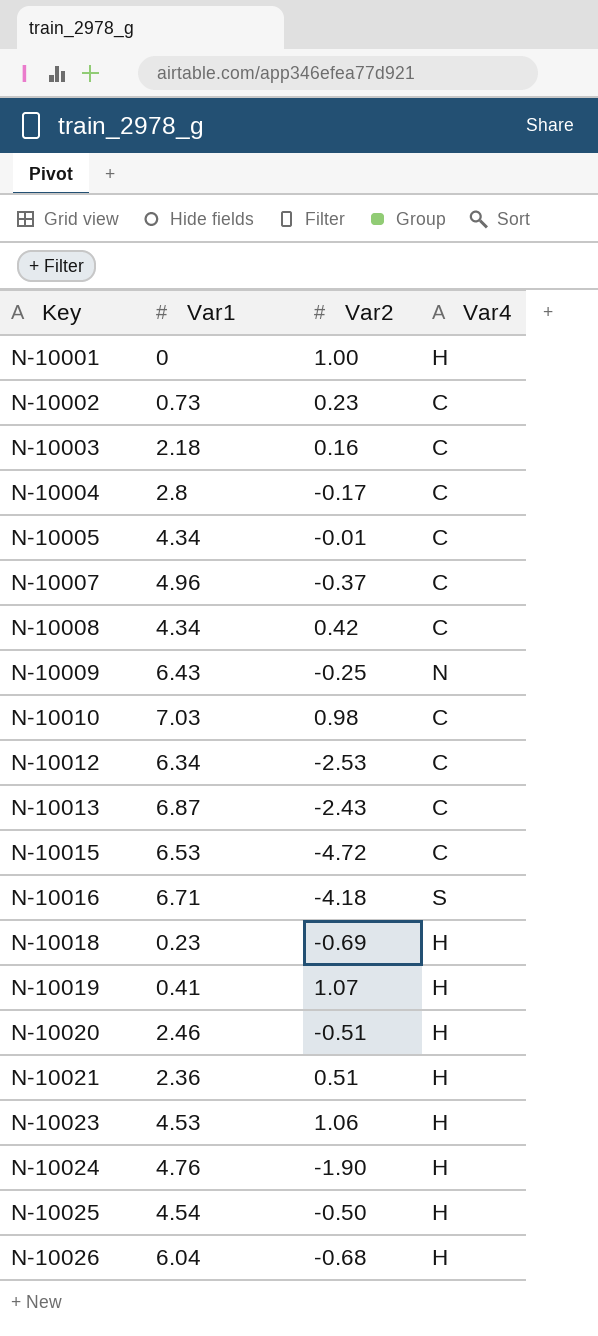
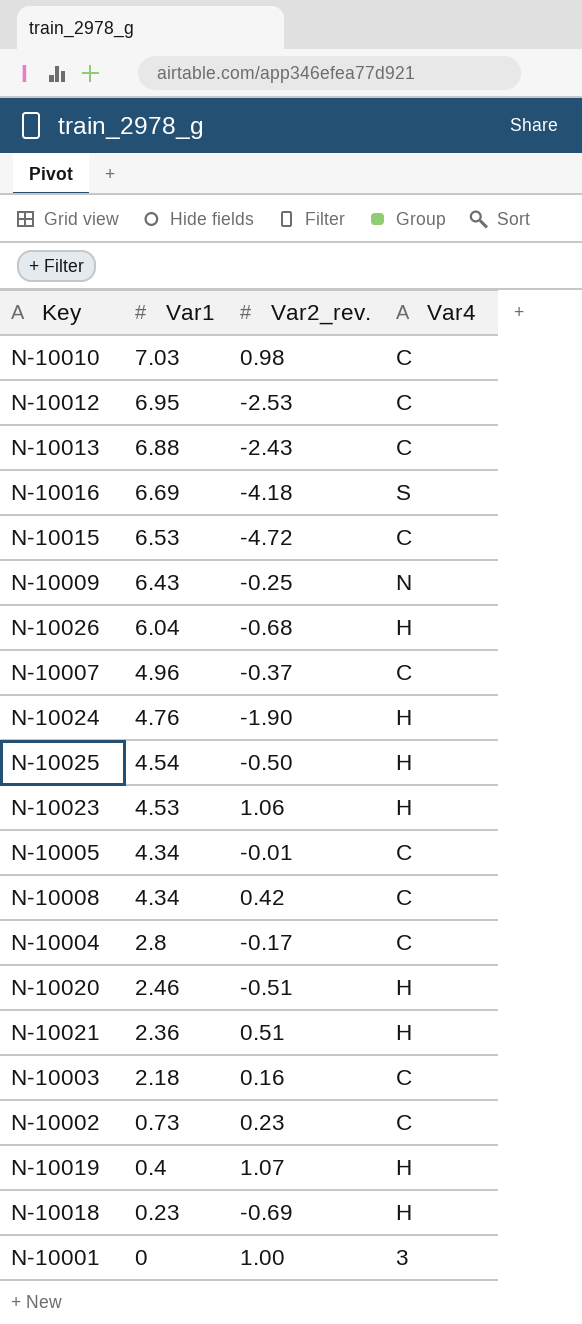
row order: Key ascending -> Var1 descending
column name: Var2 -> Var2_rev.
N-10012 | Var1: 6.34 -> 6.95
N-10013 | Var1: 6.87 -> 6.88
N-10016 | Var1: 6.71 -> 6.69
N-10019 | Var1: 0.41 -> 0.4
N-10001 | Var4: H -> 3

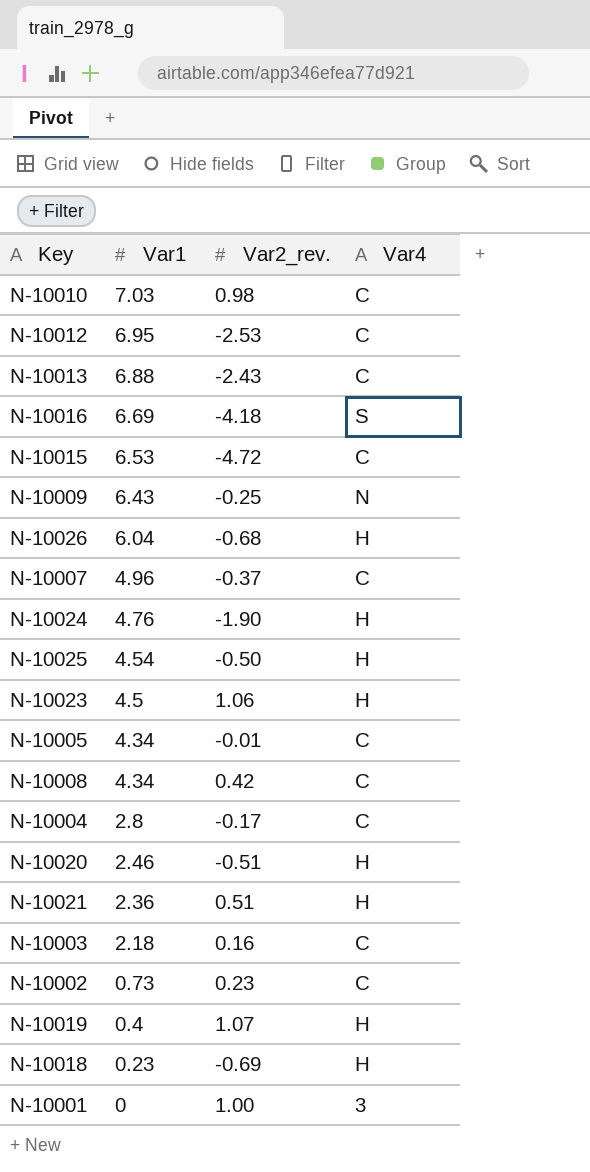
N-10023 | Var1: 4.53 -> 4.5

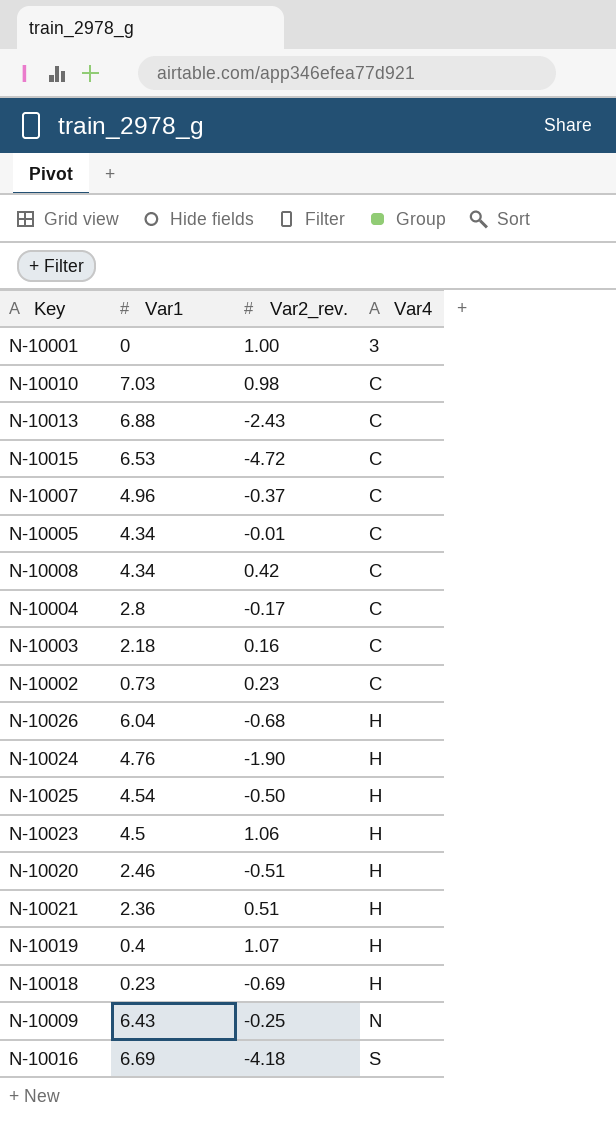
row order: Var1 descending -> Var4 ascending
row N-10012: 6.95 | -2.53 | C -> none

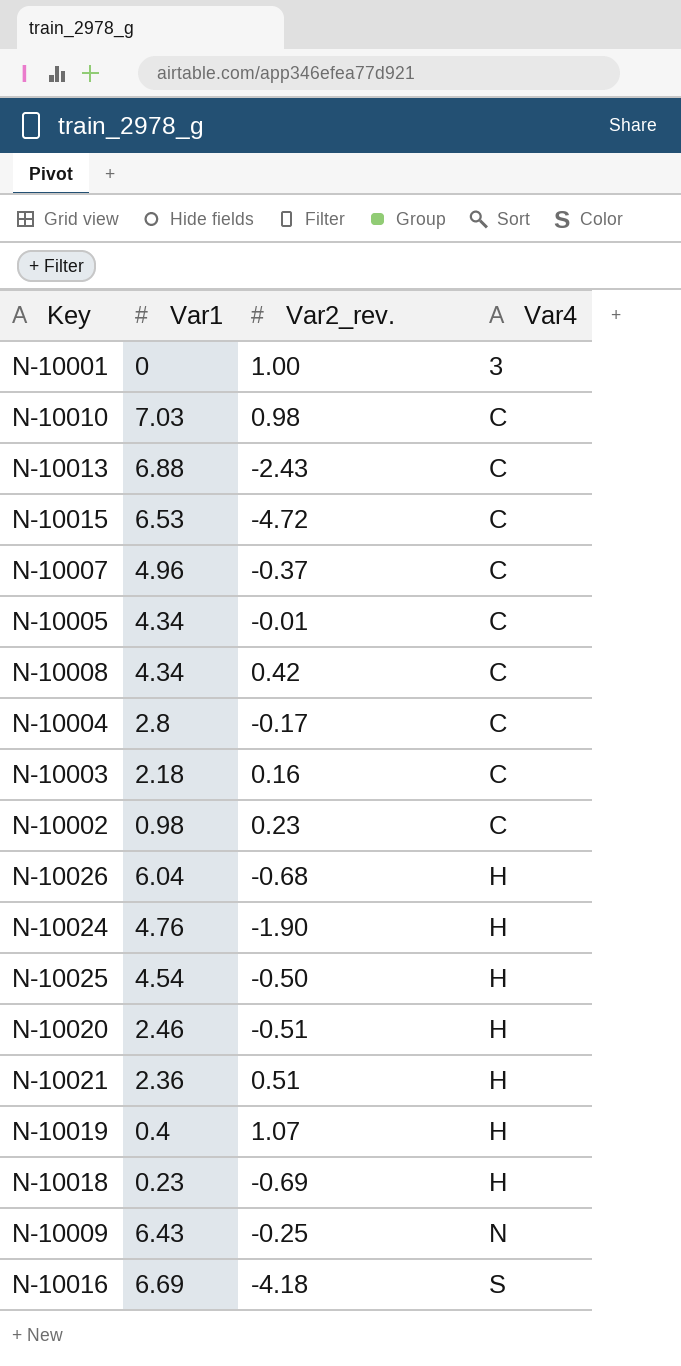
row N-10023: 4.5 | 1.06 | H -> none
N-10002 | Var1: 0.73 -> 0.98

